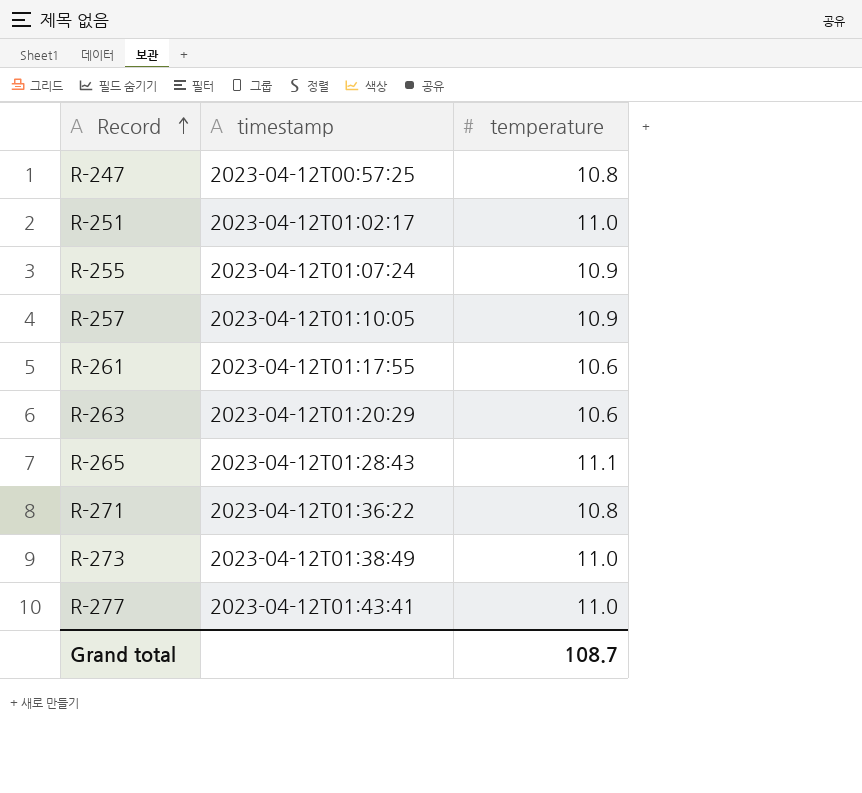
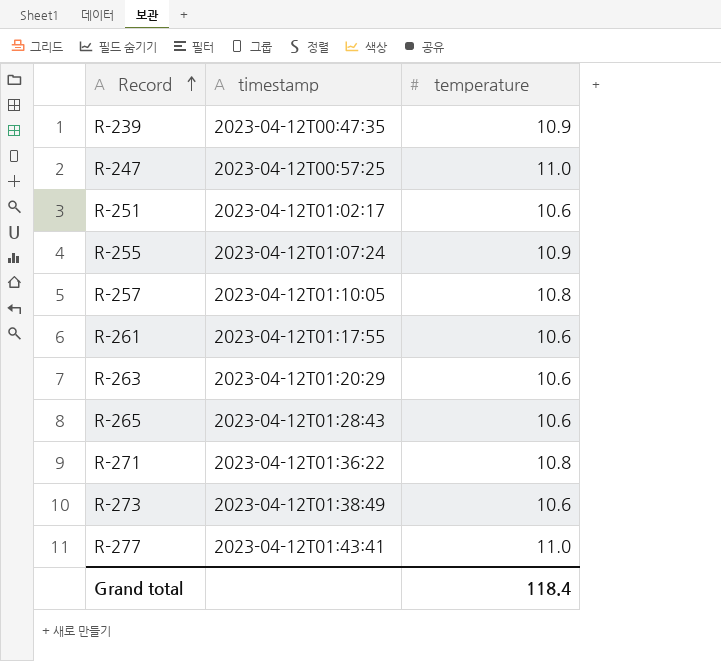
row R-239: none -> 2023-04-12T00:47:35 | 10.9
R-247 | temperature: 10.8 -> 11.0
R-251 | temperature: 11.0 -> 10.6
R-257 | temperature: 10.9 -> 10.8
R-265 | temperature: 11.1 -> 10.6
R-273 | temperature: 11.0 -> 10.6
Grand total | temperature: 108.7 -> 118.4

